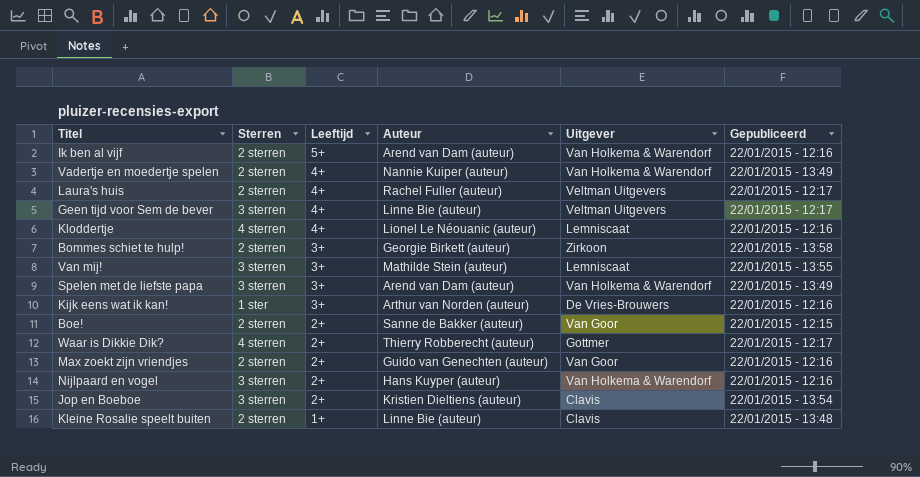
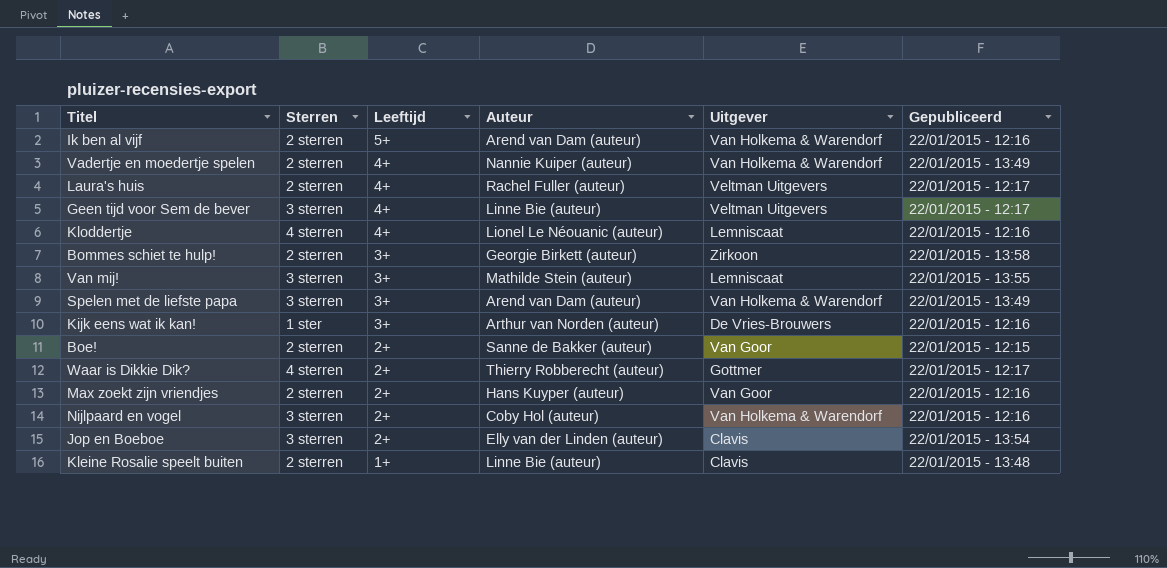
Max zoekt zijn vriendjes | Auteur: Guido van Genechten (auteur) -> Hans Kuyper (auteur)
Nijlpaard en vogel | Auteur: Hans Kuyper (auteur) -> Coby Hol (auteur)
Jop en Boeboe | Auteur: Kristien Dieltiens (auteur) -> Elly van der Linden (auteur)

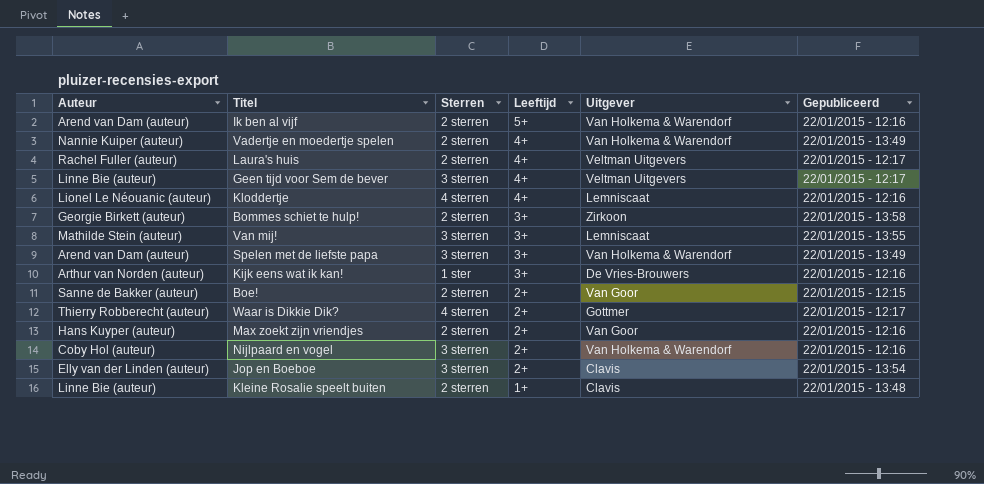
column Auteur | position: 4 -> 1

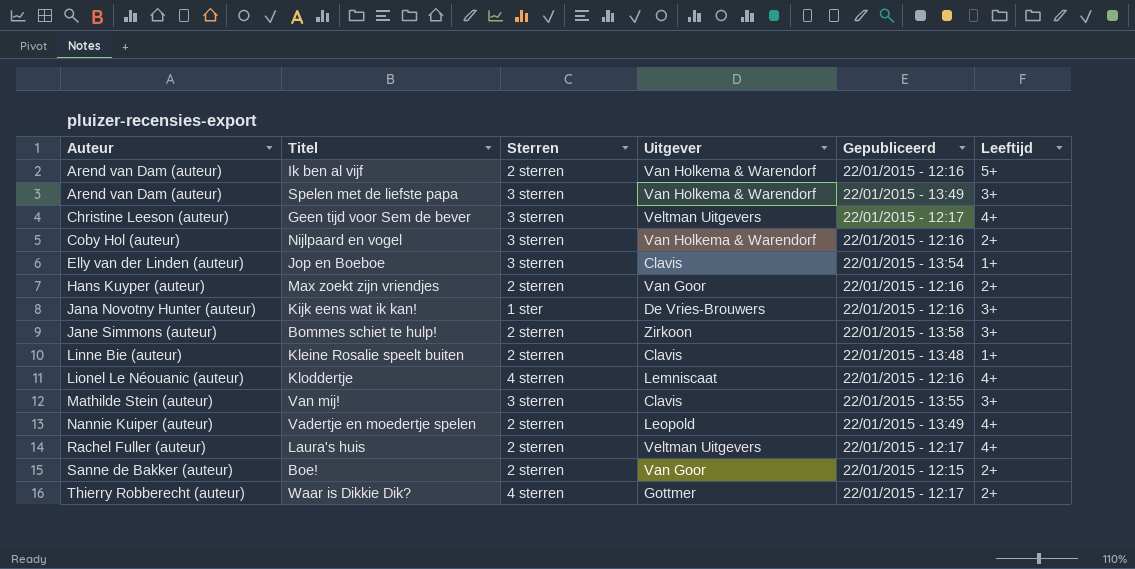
row order: Leeftijd descending -> Auteur ascending
column Leeftijd | position: 4 -> 6
Geen tijd voor Sem de bever | Auteur: Linne Bie (auteur) -> Christine Leeson (auteur)
Jop en Boeboe | Leeftijd: 2+ -> 1+
Kijk eens wat ik kan! | Auteur: Arthur van Norden (auteur) -> Jana Novotny Hunter (auteur)
Bommes schiet te hulp! | Auteur: Georgie Birkett (auteur) -> Jane Simmons (auteur)
Van mij! | Uitgever: Lemniscaat -> Clavis
Vadertje en moedertje spelen | Uitgever: Van Holkema & Warendorf -> Leopold

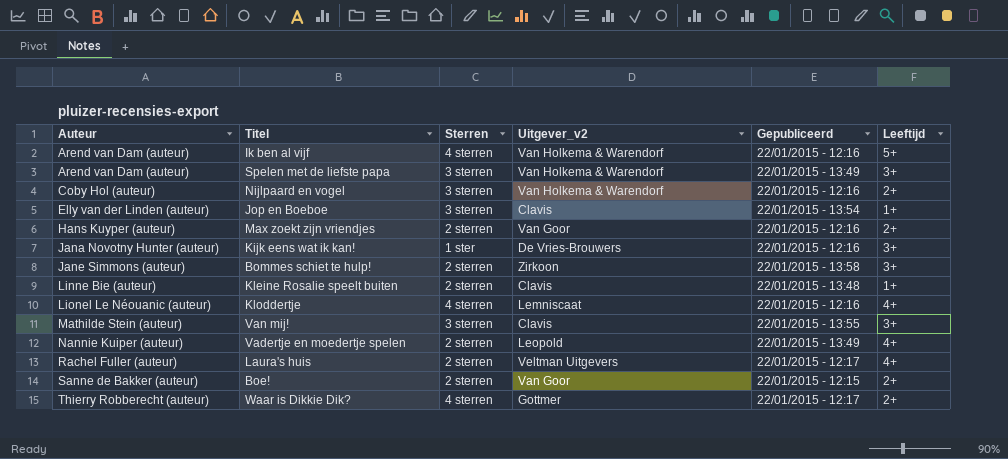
column name: Uitgever -> Uitgever_v2
row Geen tijd voor Sem de bever: Christine Leeson (auteur) | 3 sterren | Veltman Uitgevers | 22/01/2015 - 12:17 | 4+ -> none
Ik ben al vijf | Sterren: 2 sterren -> 4 sterren

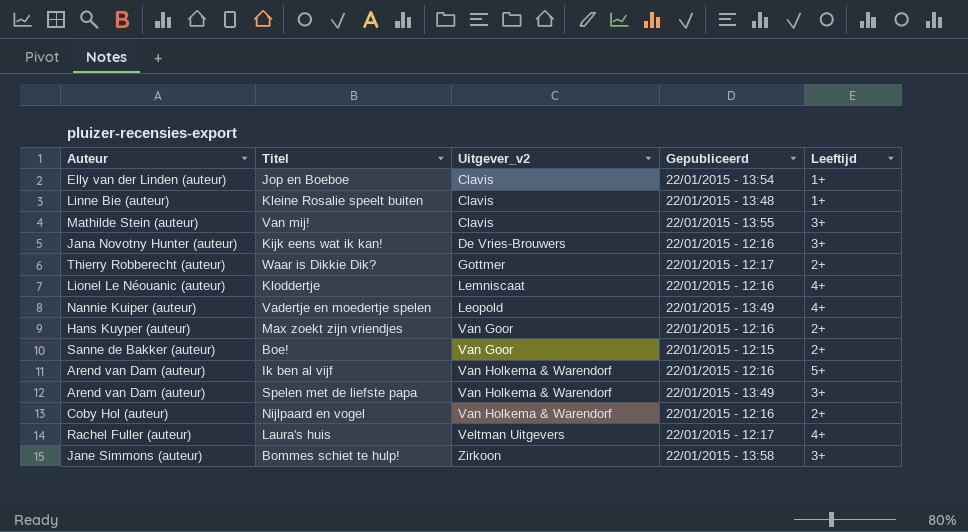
row order: Auteur ascending -> Uitgever_v2 ascending
column Sterren | position: 3 -> none

